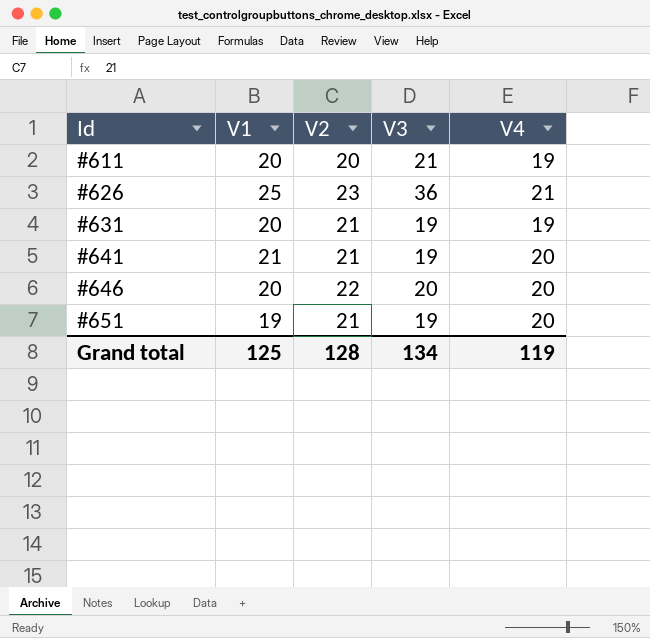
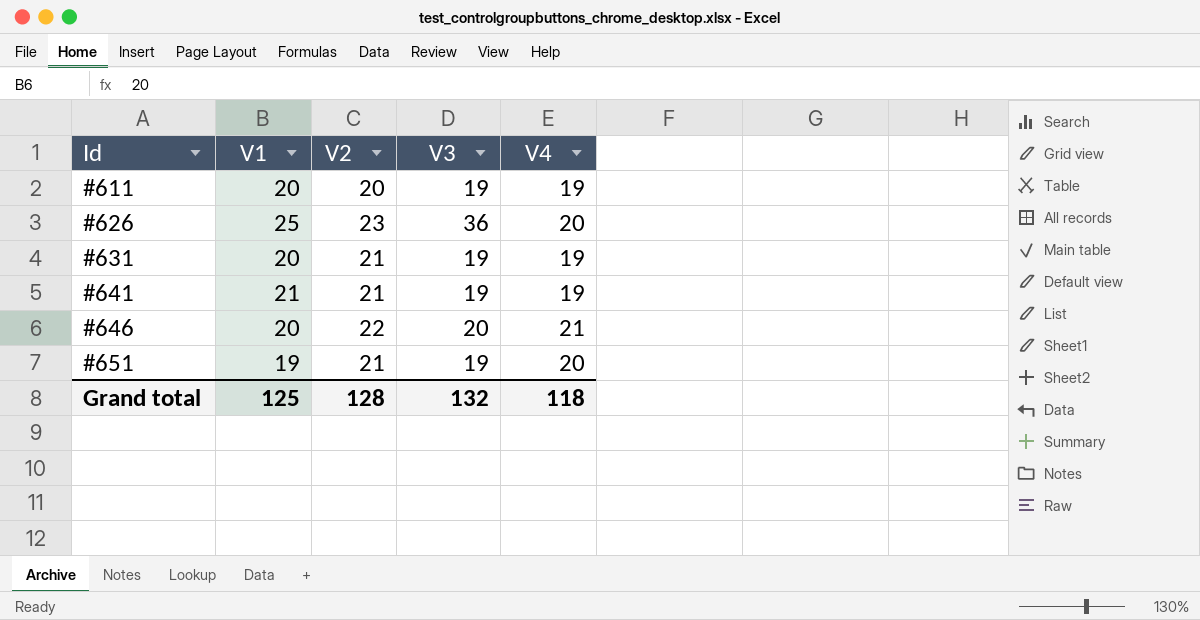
#611 | V3: 21 -> 19
#626 | V4: 21 -> 20
#641 | V4: 20 -> 19
#646 | V4: 20 -> 21
Grand total | V3: 134 -> 132
Grand total | V4: 119 -> 118

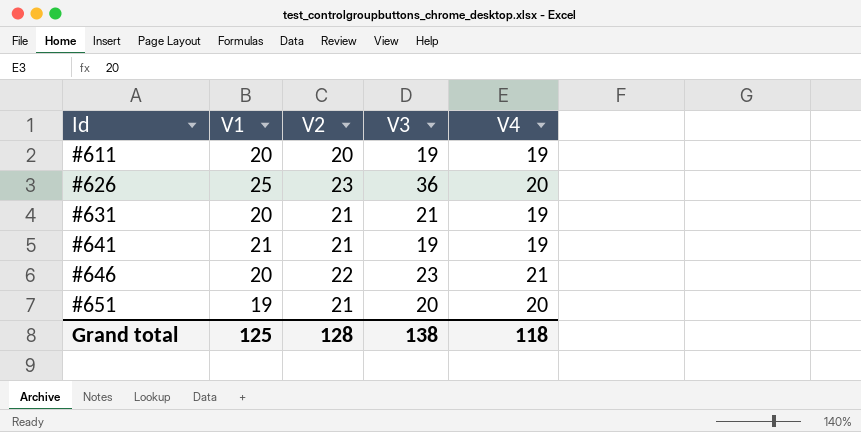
#631 | V3: 19 -> 21
#646 | V3: 20 -> 23
#651 | V3: 19 -> 20
Grand total | V3: 132 -> 138

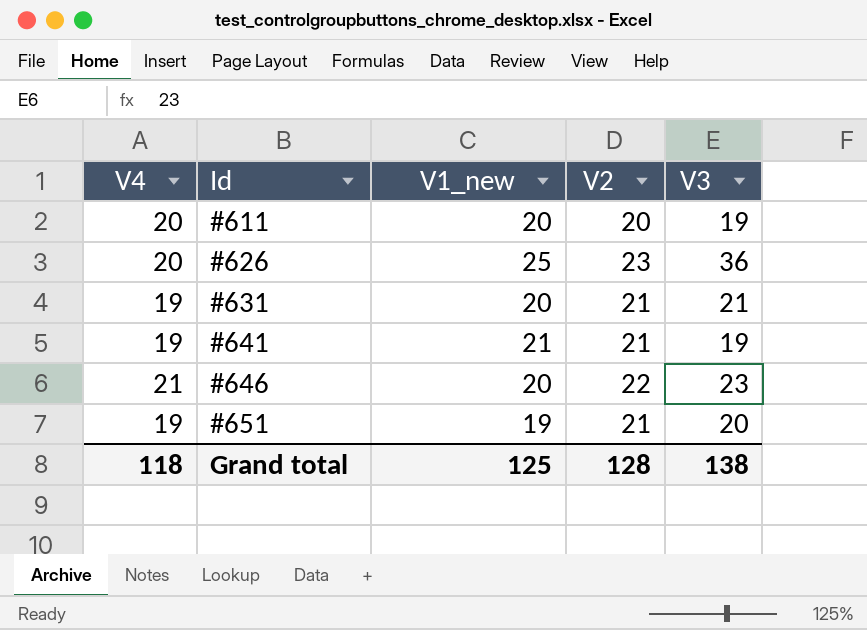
column V4 | position: 5 -> 1
column name: V1 -> V1_new
#611 | V4: 19 -> 20
#651 | V4: 20 -> 19

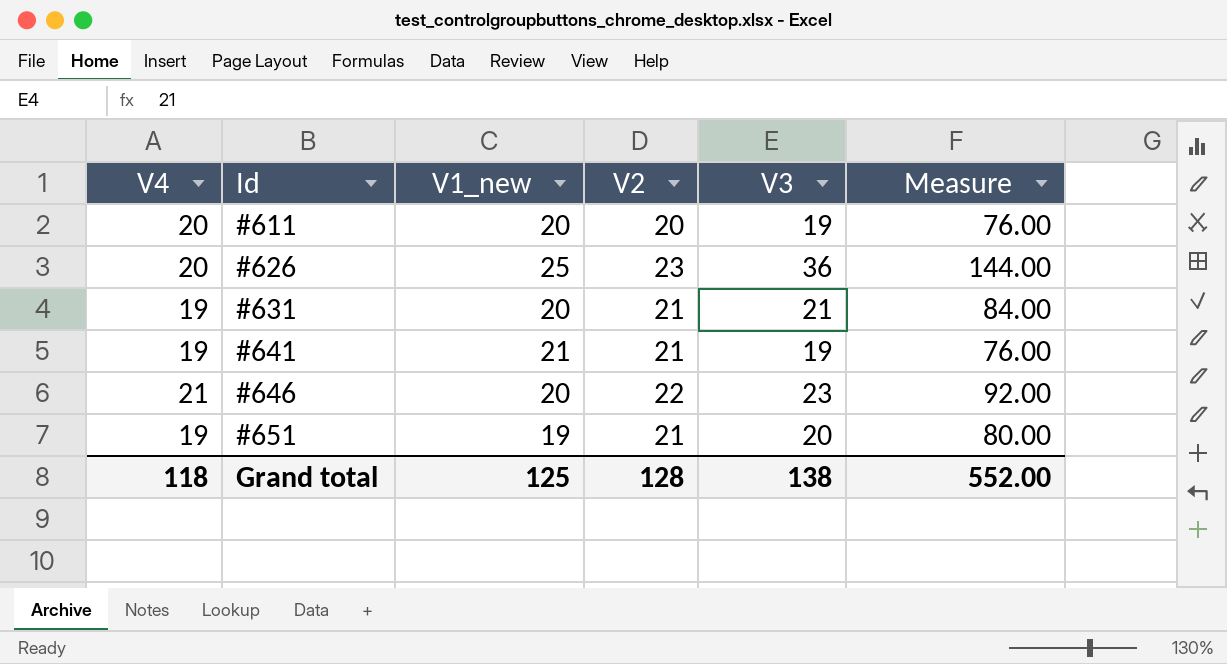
column Measure | formula: none -> [V3] * 4

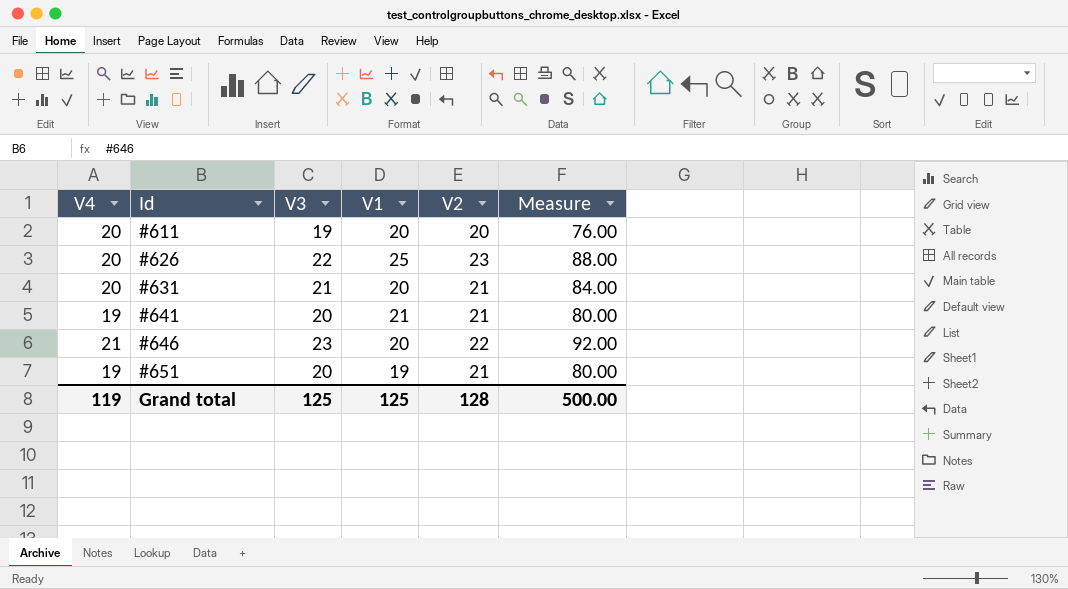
column V3 | position: 5 -> 3
column name: V1_new -> V1
#626 | V3: 36 -> 22
#626 | Measure: 144.00 -> 88.00
#631 | V4: 19 -> 20
#641 | V3: 19 -> 20
#641 | Measure: 76.00 -> 80.00
Grand total | V4: 118 -> 119
Grand total | V3: 138 -> 125
Grand total | Measure: 552.00 -> 500.00

